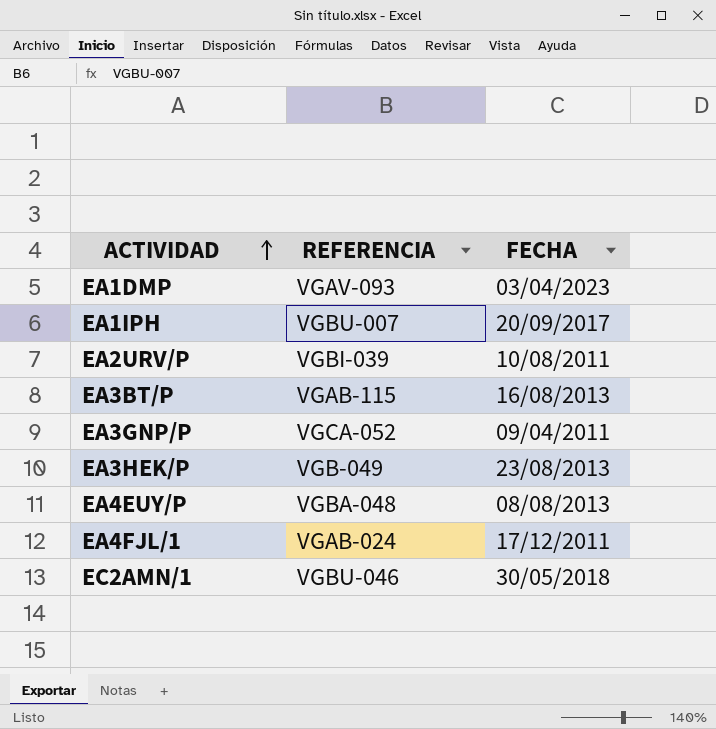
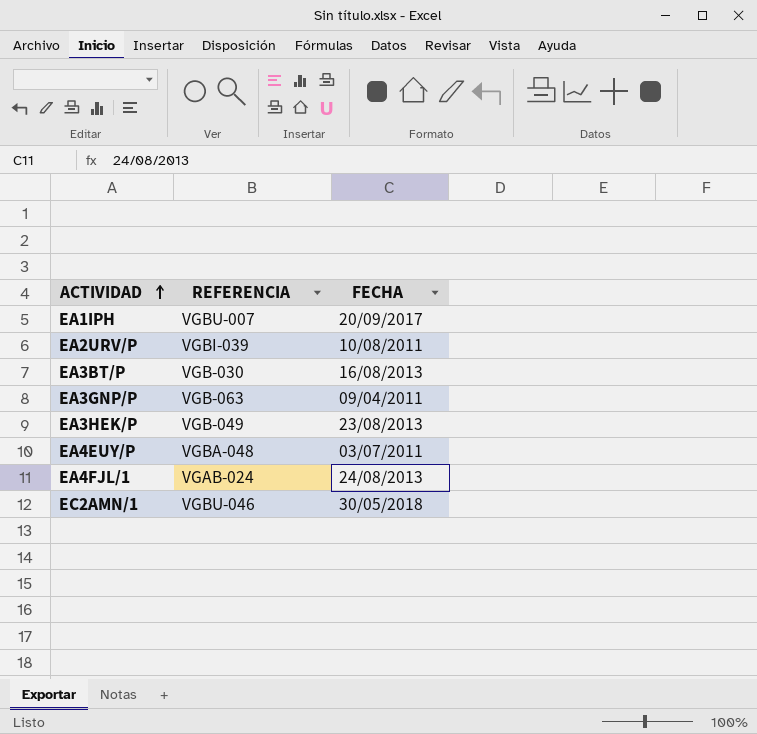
row EA1DMP: VGAV-093 | 03/04/2023 -> none
EA3BT/P | REFERENCIA: VGAB-115 -> VGB-030
EA3GNP/P | REFERENCIA: VGCA-052 -> VGB-063
EA4EUY/P | FECHA: 08/08/2013 -> 03/07/2011
EA4FJL/1 | FECHA: 17/12/2011 -> 24/08/2013

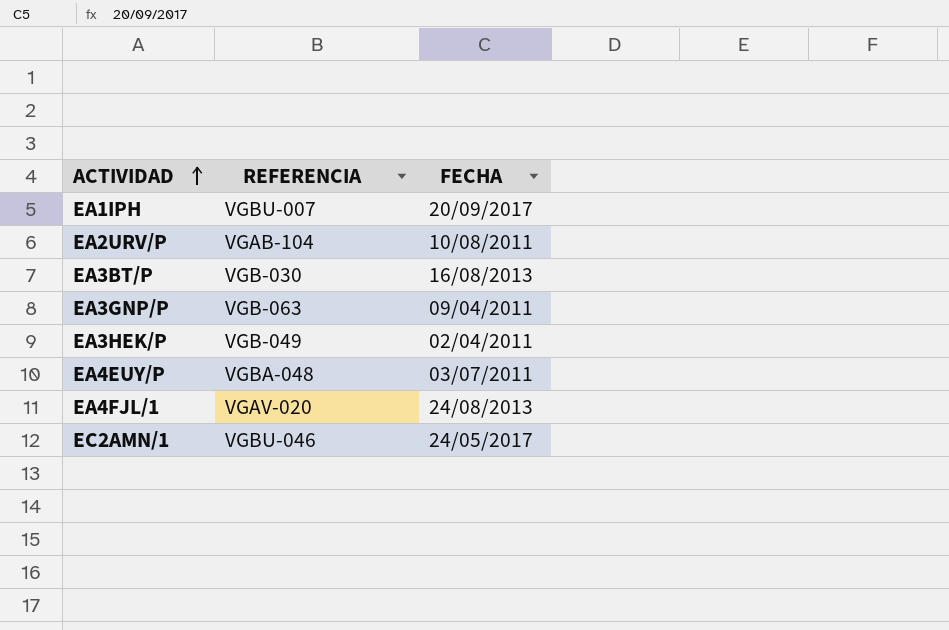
EA2URV/P | REFERENCIA: VGBI-039 -> VGAB-104
EA3HEK/P | FECHA: 23/08/2013 -> 02/04/2011
EA4FJL/1 | REFERENCIA: VGAB-024 -> VGAV-020
EC2AMN/1 | FECHA: 30/05/2018 -> 24/05/2017

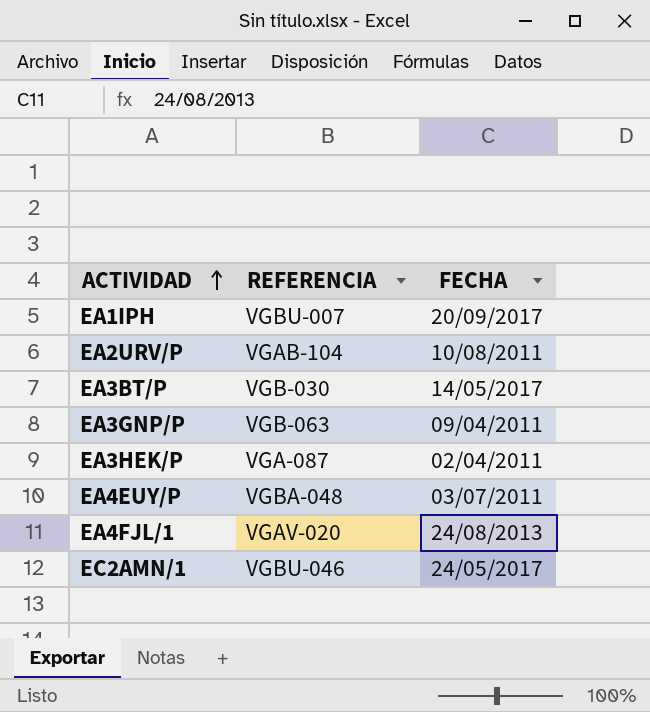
EA3BT/P | FECHA: 16/08/2013 -> 14/05/2017
EA3HEK/P | REFERENCIA: VGB-049 -> VGA-087

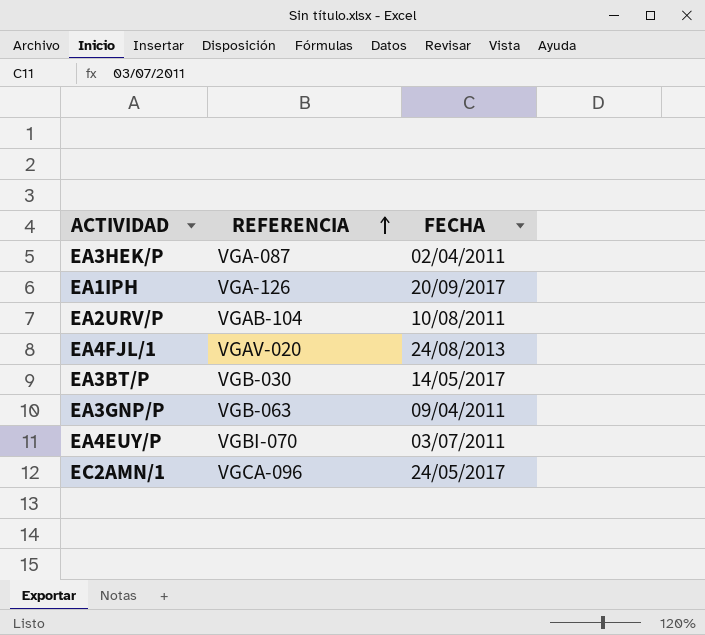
row order: ACTIVIDAD ascending -> REFERENCIA ascending
EA1IPH | REFERENCIA: VGBU-007 -> VGA-126
EA4EUY/P | REFERENCIA: VGBA-048 -> VGBI-070
EC2AMN/1 | REFERENCIA: VGBU-046 -> VGCA-096

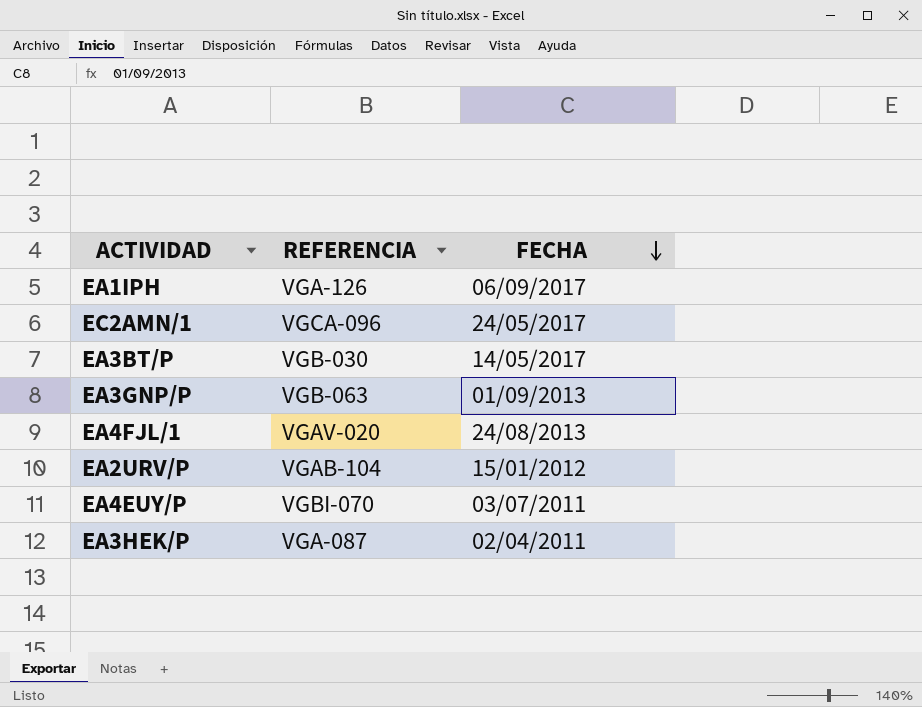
row order: REFERENCIA ascending -> FECHA descending
EA1IPH | FECHA: 20/09/2017 -> 06/09/2017
EA3GNP/P | FECHA: 09/04/2011 -> 01/09/2013
EA2URV/P | FECHA: 10/08/2011 -> 15/01/2012

